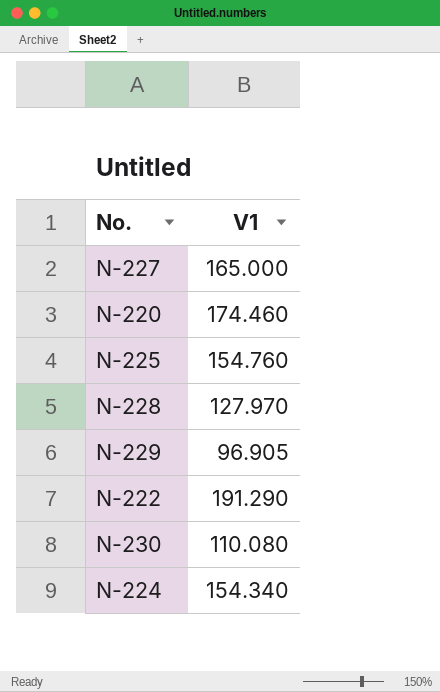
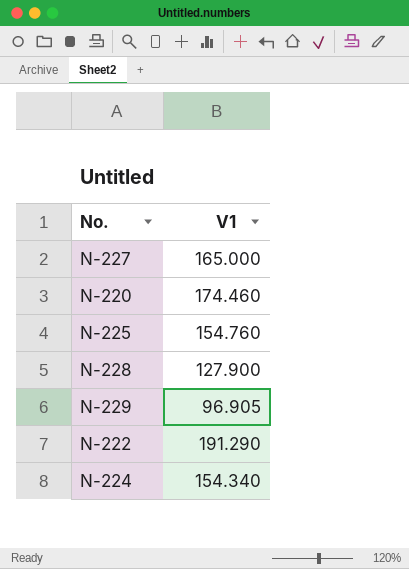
row N-230: 110.080 -> none
N-228 | V1: 127.970 -> 127.900

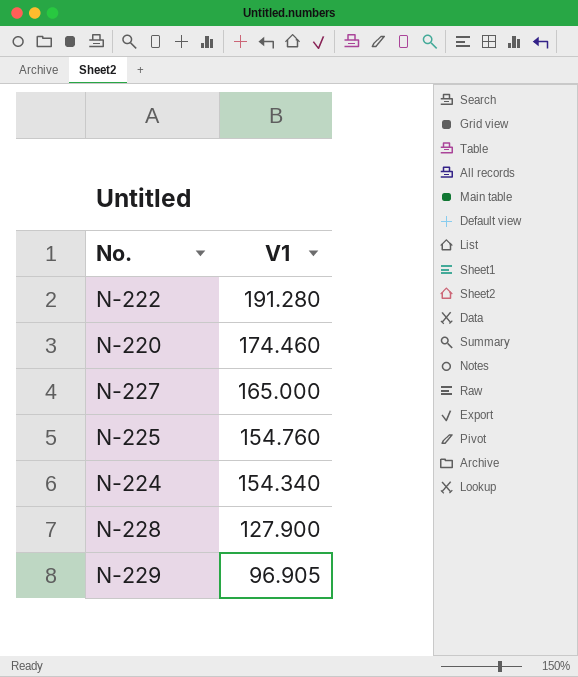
row order: none -> V1 descending
N-222 | V1: 191.290 -> 191.280

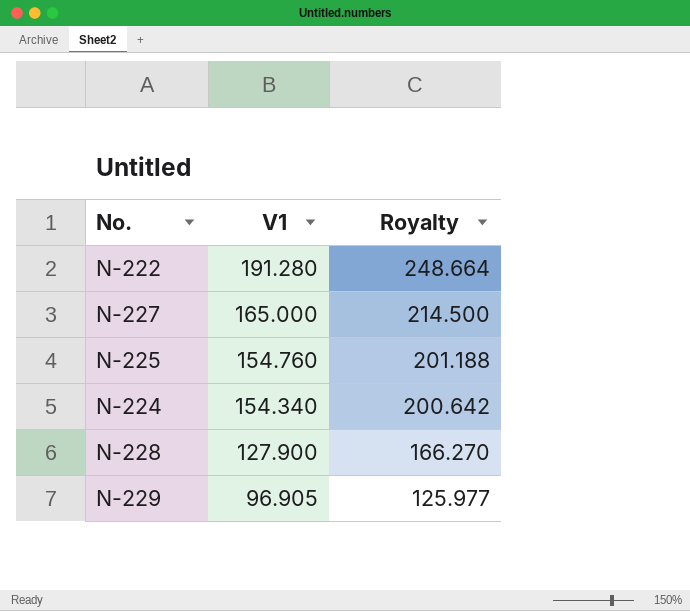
column Royalty | formula: none -> [V1] * 1.3
row N-220: 174.460 -> none

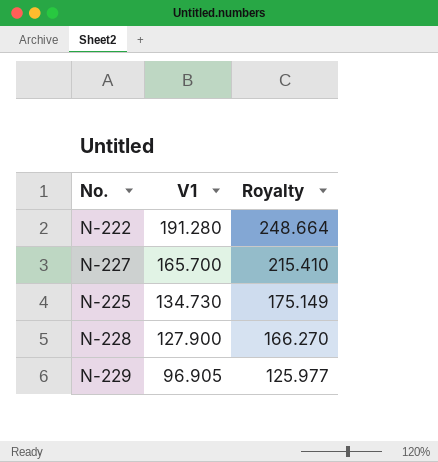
row N-224: 154.340 | 200.642 -> none
N-227 | V1: 165.000 -> 165.700
N-227 | Royalty: 214.500 -> 215.410
N-225 | V1: 154.760 -> 134.730
N-225 | Royalty: 201.188 -> 175.149

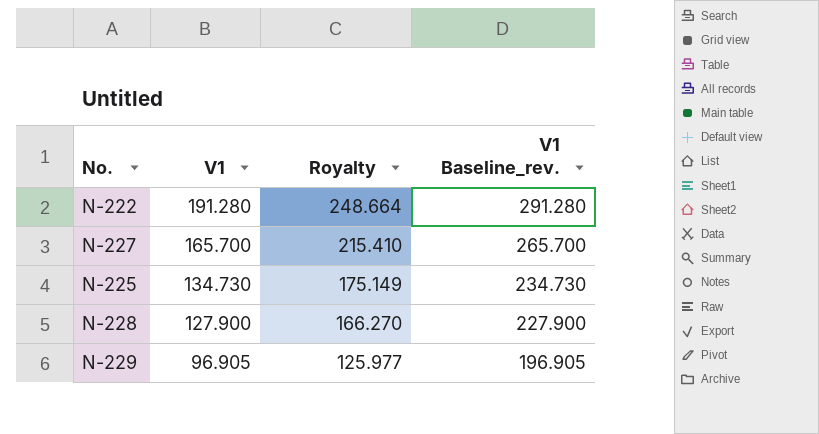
column V1 Baseline_rev. | formula: none -> [V1] + 100

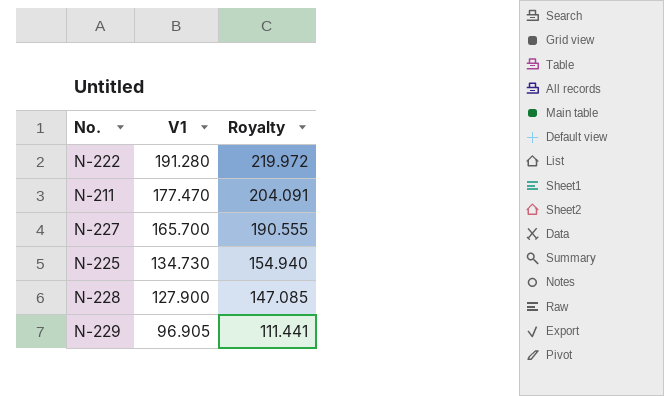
column V1 Baseline_rev. | formula: [V1] + 100 -> none
column Royalty | formula: [V1] * 1.3 -> [V1] * 1.15
row N-211: none -> 177.470 | 204.091

